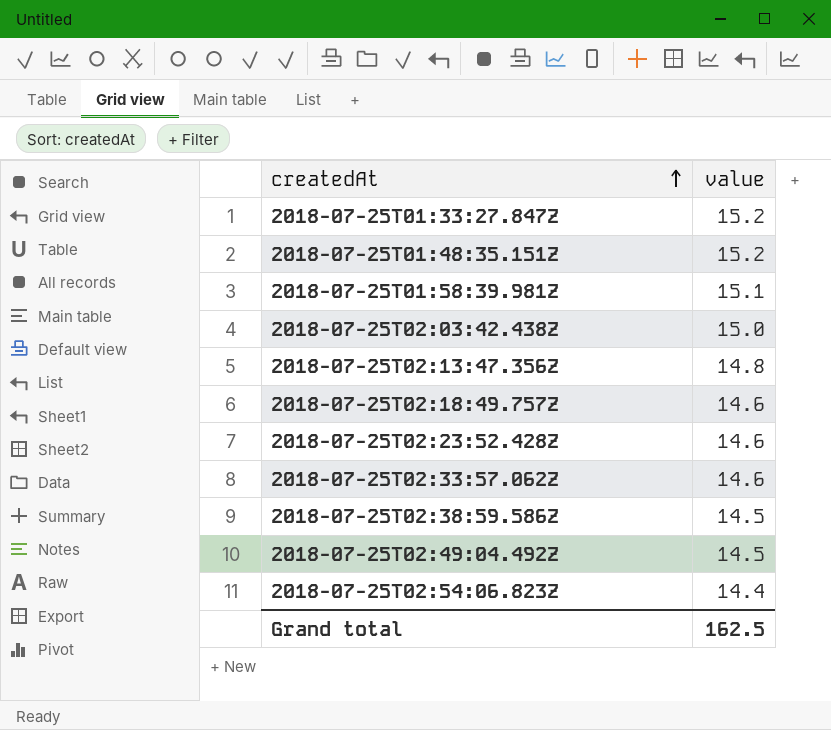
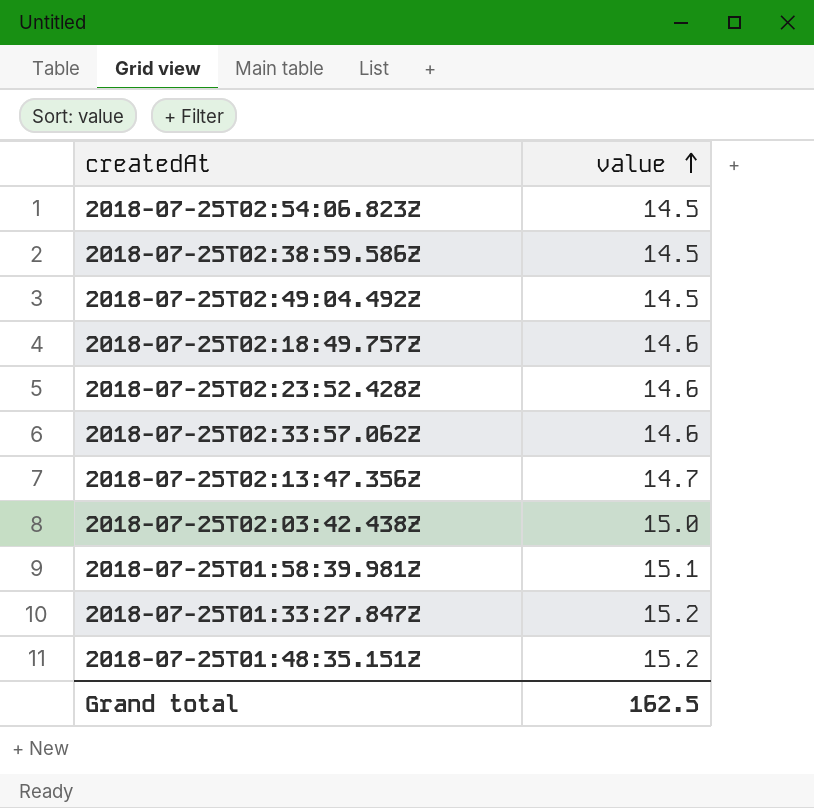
row order: createdAt ascending -> value ascending
2018-07-25T02:54:06.823Z | value: 14.4 -> 14.5
2018-07-25T02:13:47.356Z | value: 14.8 -> 14.7

